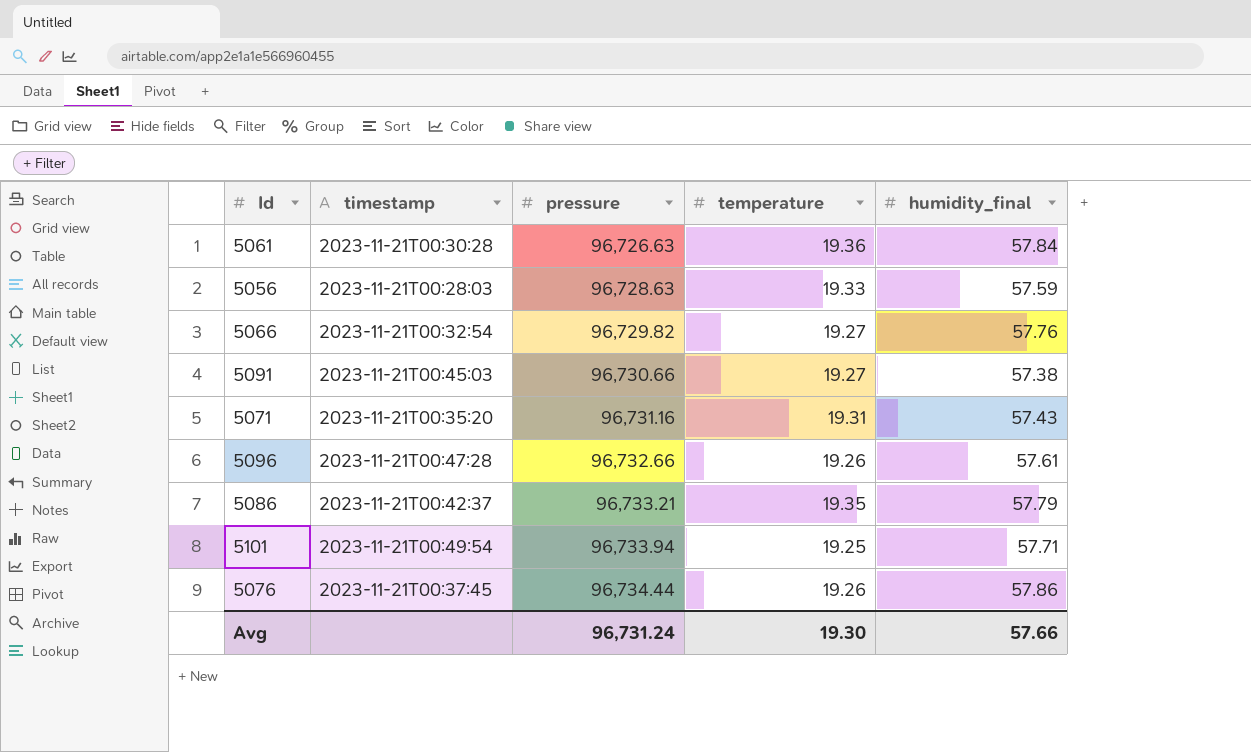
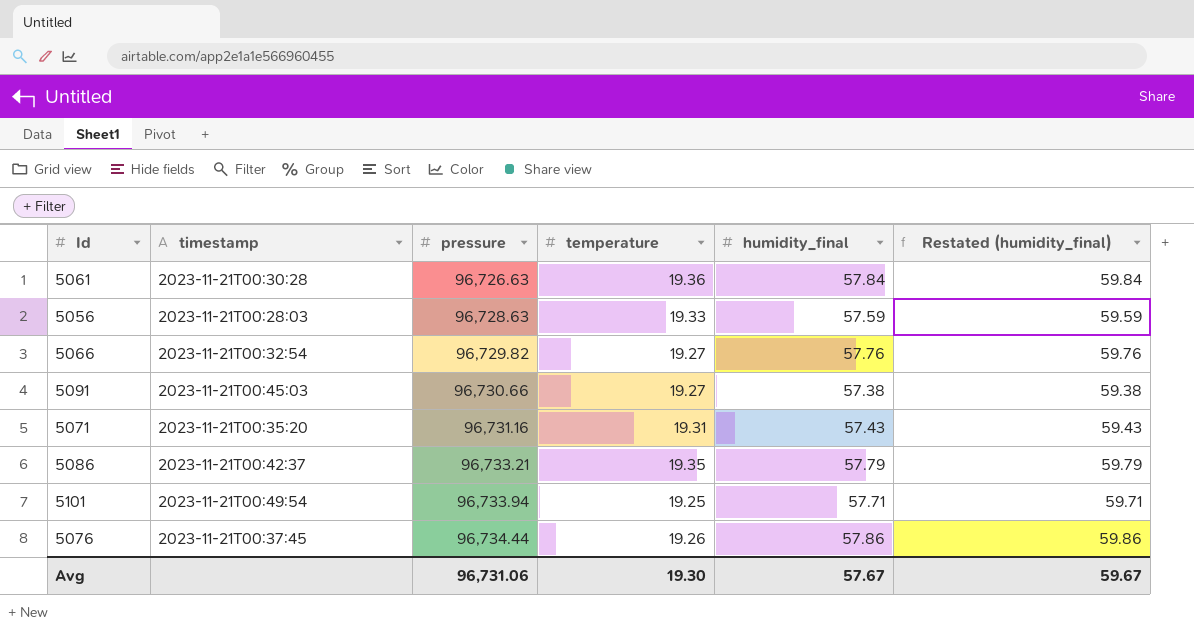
column Restated (humidity_final) | formula: none -> [humidity_final] + 2
row 5096: 2023-11-21T00:47:28 | 96,732.66 | 19.26 | 57.61 -> none
Avg | pressure: 96,731.24 -> 96,731.06
Avg | humidity_final: 57.66 -> 57.67

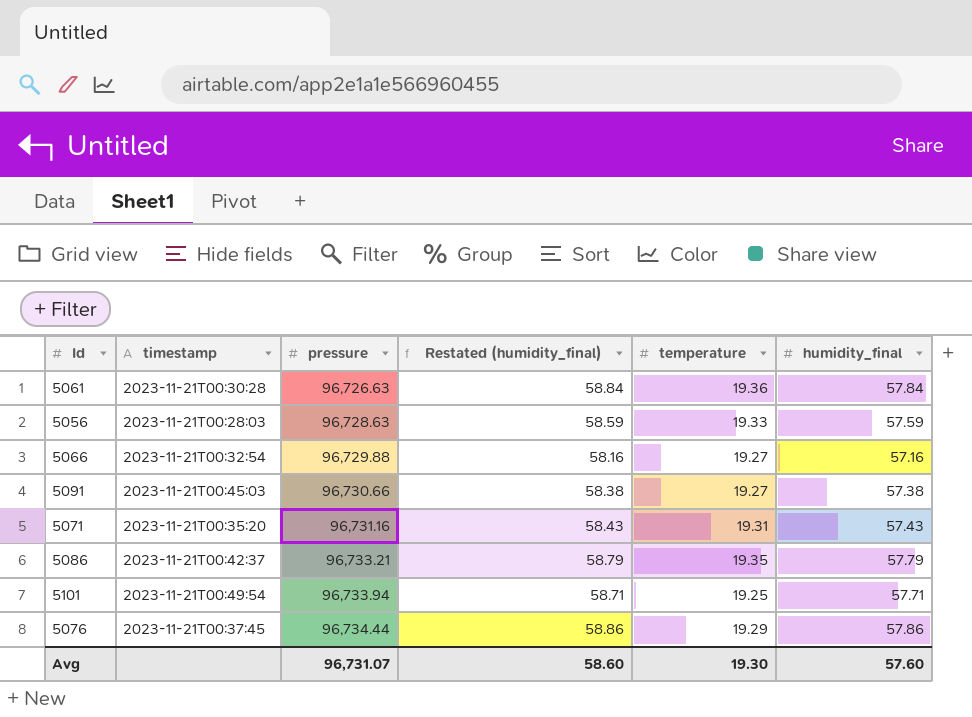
column Restated (humidity_final) | formula: [humidity_final] + 2 -> [humidity_final] + 1
column Restated (humidity_final) | position: 6 -> 4
5066 | pressure: 96,729.82 -> 96,729.88
5066 | humidity_final: 57.76 -> 57.16
5076 | temperature: 19.26 -> 19.29
Avg | pressure: 96,731.06 -> 96,731.07
Avg | Restated (humidity_final): 59.67 -> 58.60
Avg | humidity_final: 57.67 -> 57.60

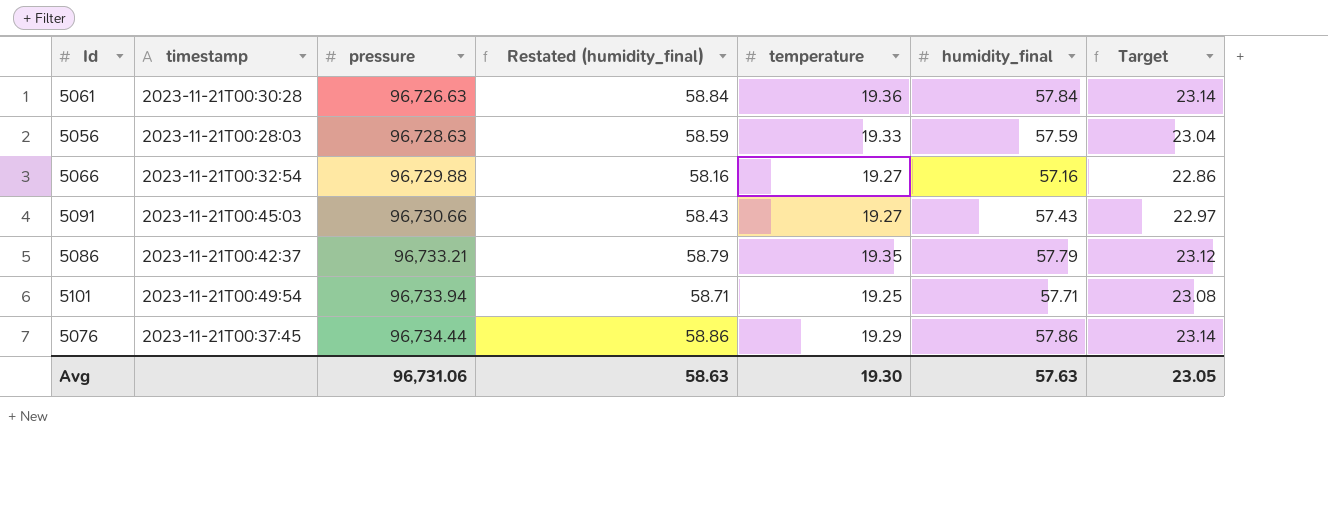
column Target | formula: none -> [humidity_final] * 0.4
row 5071: 2023-11-21T00:35:20 | 96,731.16 | 58.43 | 19.31 | 57.43 -> none
5091 | Restated (humidity_final): 58.38 -> 58.43
5091 | humidity_final: 57.38 -> 57.43
Avg | pressure: 96,731.07 -> 96,731.06
Avg | Restated (humidity_final): 58.60 -> 58.63
Avg | humidity_final: 57.60 -> 57.63

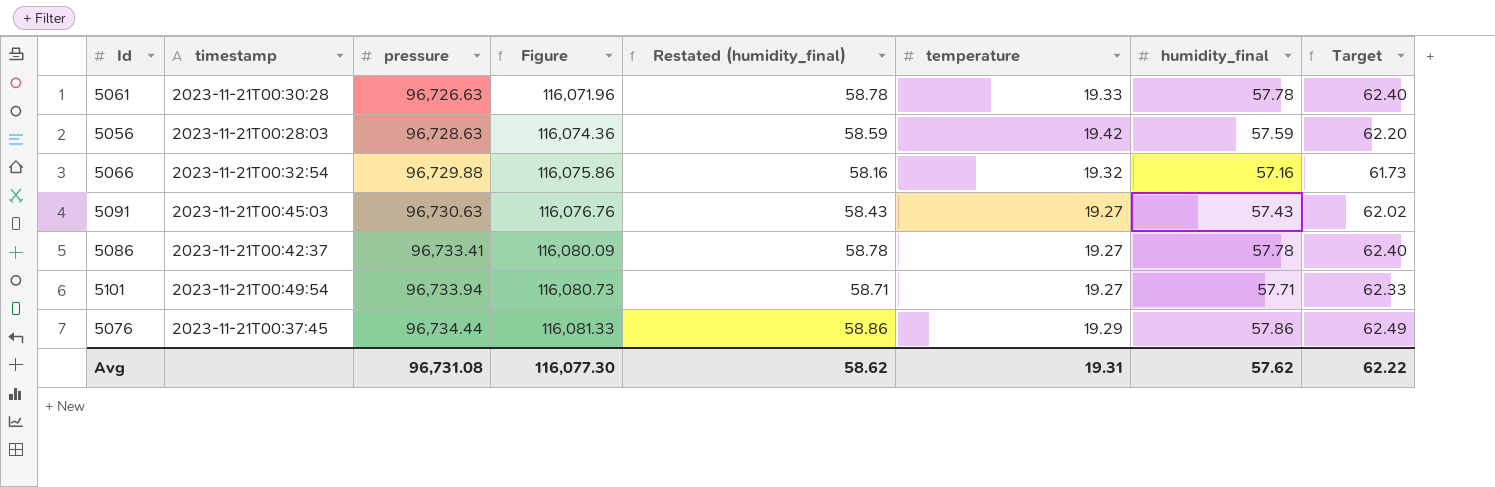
column Figure | formula: none -> [pressure] * 1.2
column Target | formula: [humidity_final] * 0.4 -> [humidity_final] * 1.08
5061 | Restated (humidity_final): 58.84 -> 58.78
5061 | temperature: 19.36 -> 19.33
5061 | humidity_final: 57.84 -> 57.78
5056 | temperature: 19.33 -> 19.42
5066 | temperature: 19.27 -> 19.32
5091 | pressure: 96,730.66 -> 96,730.63
5086 | pressure: 96,733.21 -> 96,733.41
5086 | Restated (humidity_final): 58.79 -> 58.78
5086 | temperature: 19.35 -> 19.27
5086 | humidity_final: 57.79 -> 57.78
5101 | temperature: 19.25 -> 19.27
Avg | pressure: 96,731.06 -> 96,731.08
Avg | Restated (humidity_final): 58.63 -> 58.62
Avg | temperature: 19.30 -> 19.31
Avg | humidity_final: 57.63 -> 57.62
Avg | Target: 23.05 -> 62.22

